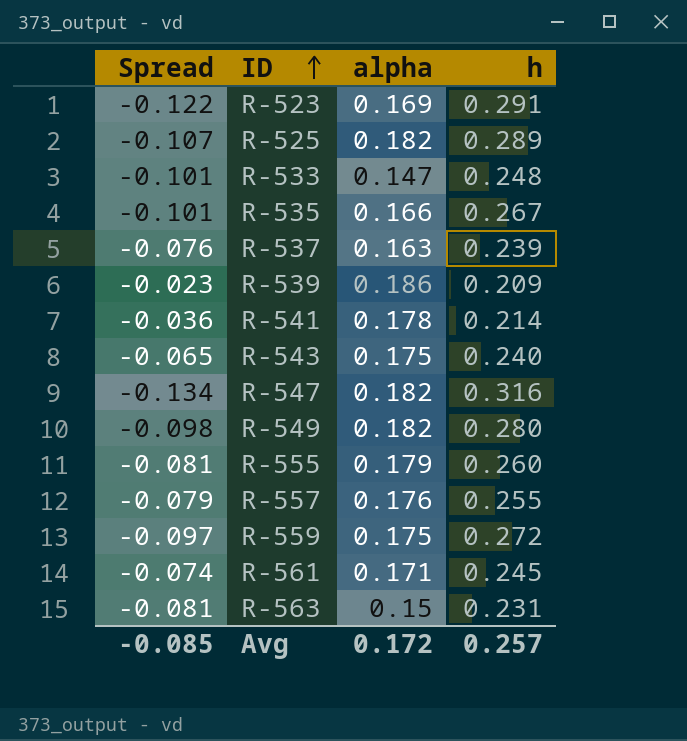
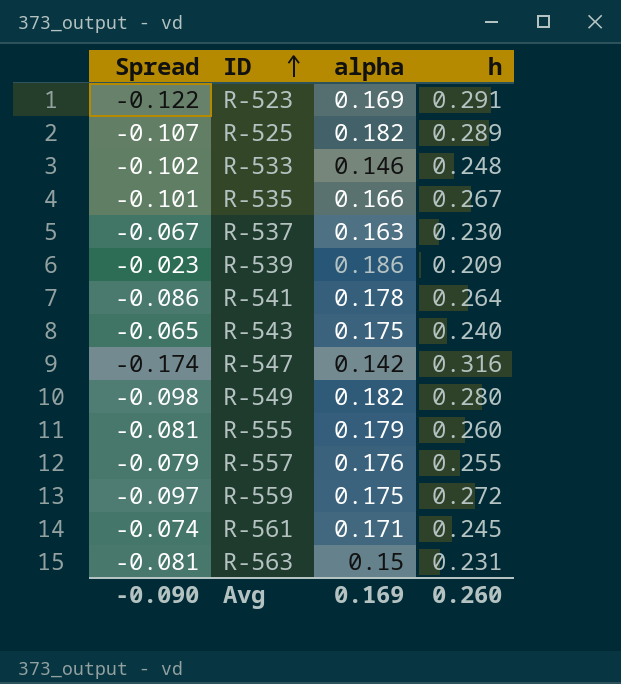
R-533 | Spread: -0.101 -> -0.102
R-533 | alpha: 0.147 -> 0.146
R-537 | Spread: -0.076 -> -0.067
R-537 | h: 0.239 -> 0.230
R-541 | Spread: -0.036 -> -0.086
R-541 | h: 0.214 -> 0.264
R-547 | Spread: -0.134 -> -0.174
R-547 | alpha: 0.182 -> 0.142
Avg | Spread: -0.085 -> -0.090
Avg | alpha: 0.172 -> 0.169
Avg | h: 0.257 -> 0.260

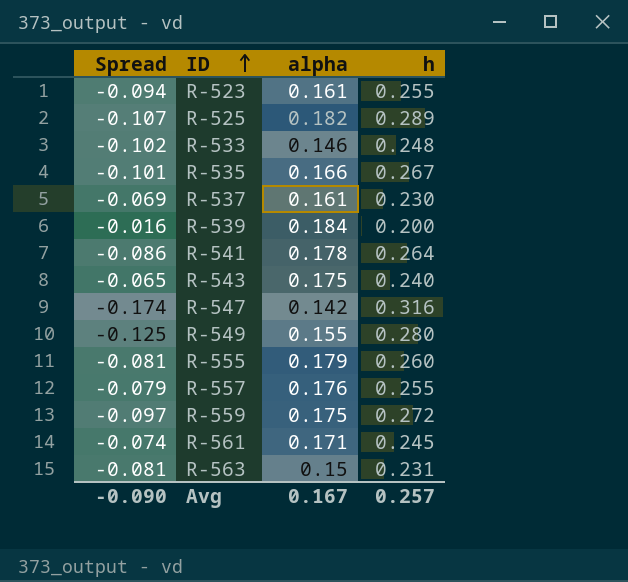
R-523 | Spread: -0.122 -> -0.094
R-523 | alpha: 0.169 -> 0.161
R-523 | h: 0.291 -> 0.255
R-537 | Spread: -0.067 -> -0.069
R-537 | alpha: 0.163 -> 0.161
R-539 | Spread: -0.023 -> -0.016
R-539 | alpha: 0.186 -> 0.184
R-539 | h: 0.209 -> 0.200
R-549 | Spread: -0.098 -> -0.125
R-549 | alpha: 0.182 -> 0.155
Avg | alpha: 0.169 -> 0.167
Avg | h: 0.260 -> 0.257

